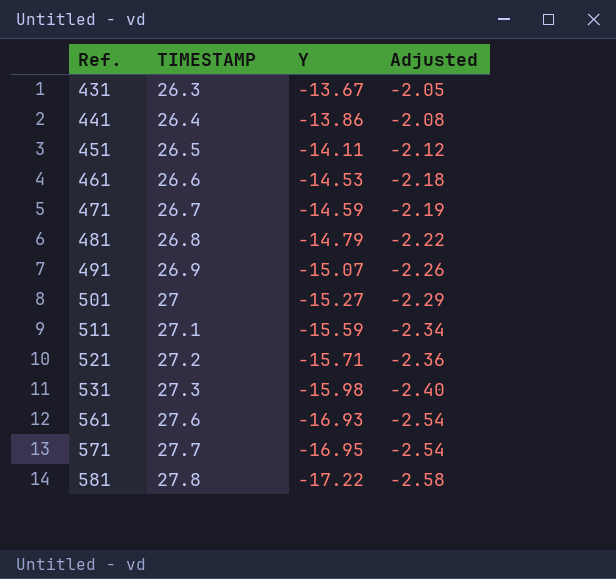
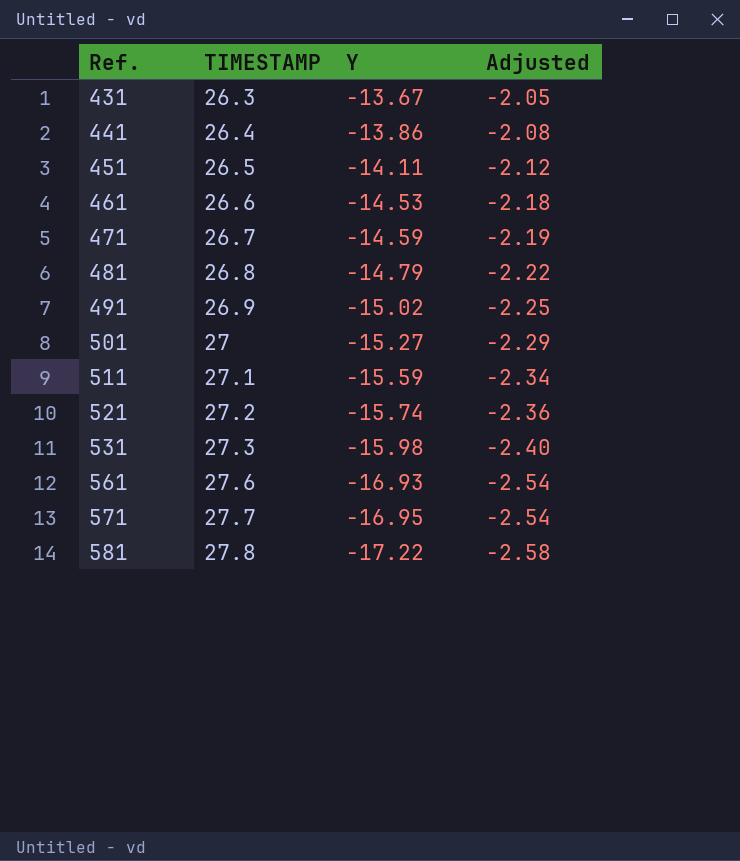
491 | Y: -15.07 -> -15.02
491 | Adjusted: -2.26 -> -2.25
521 | Y: -15.71 -> -15.74

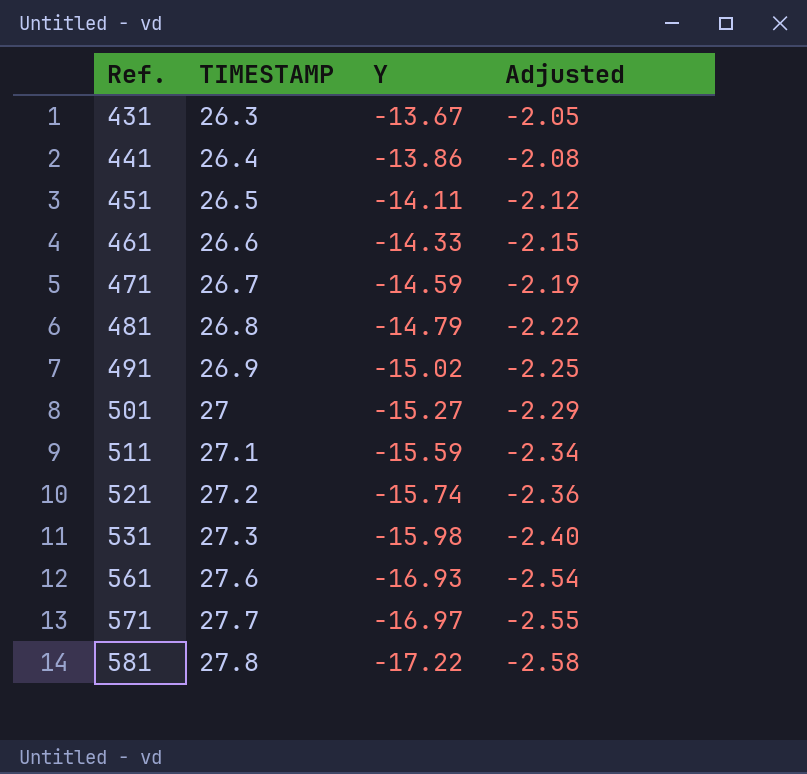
461 | Y: -14.53 -> -14.33
461 | Adjusted: -2.18 -> -2.15
571 | Y: -16.95 -> -16.97
571 | Adjusted: -2.54 -> -2.55

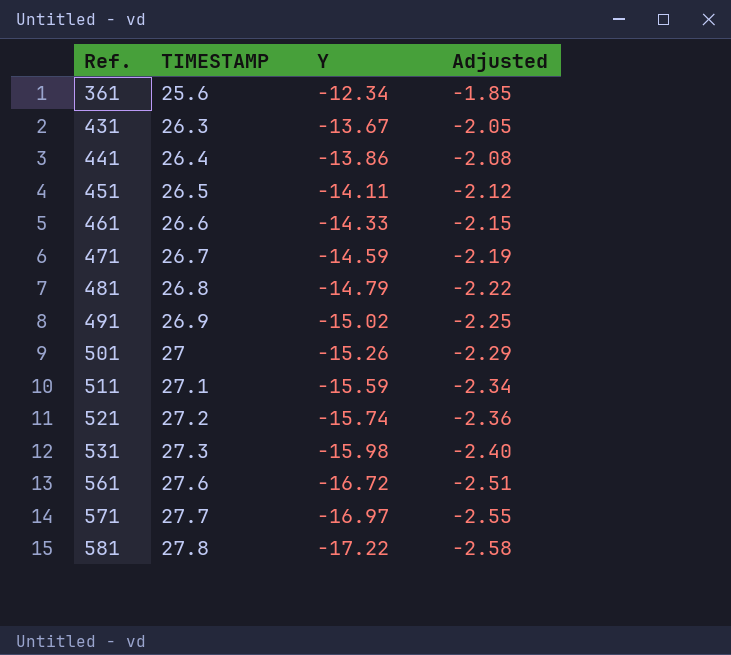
row 361: none -> 25.6 | -12.34 | -1.85
501 | Y: -15.27 -> -15.26
561 | Y: -16.93 -> -16.72
561 | Adjusted: -2.54 -> -2.51

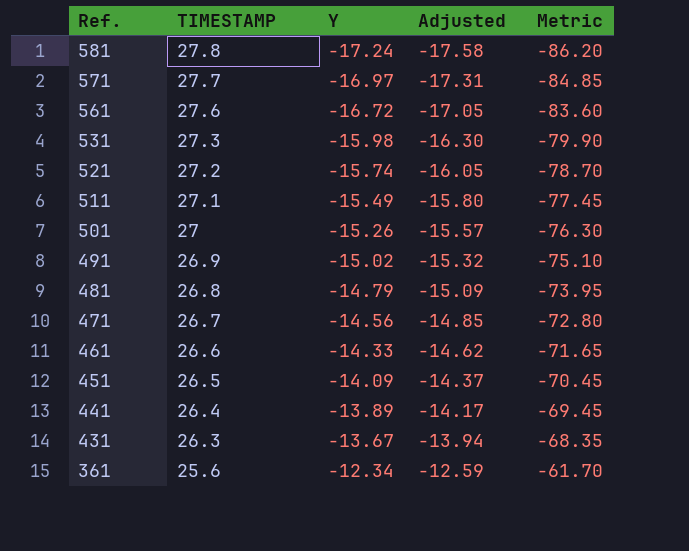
row order: Ref. ascending -> Ref. descending
column Adjusted | formula: [Y] * 0.15 -> [Y] * 1.02
column Metric | formula: none -> [Y] * 5
581 | Y: -17.22 -> -17.24
511 | Y: -15.59 -> -15.49
471 | Y: -14.59 -> -14.56
451 | Y: -14.11 -> -14.09
441 | Y: -13.86 -> -13.89

